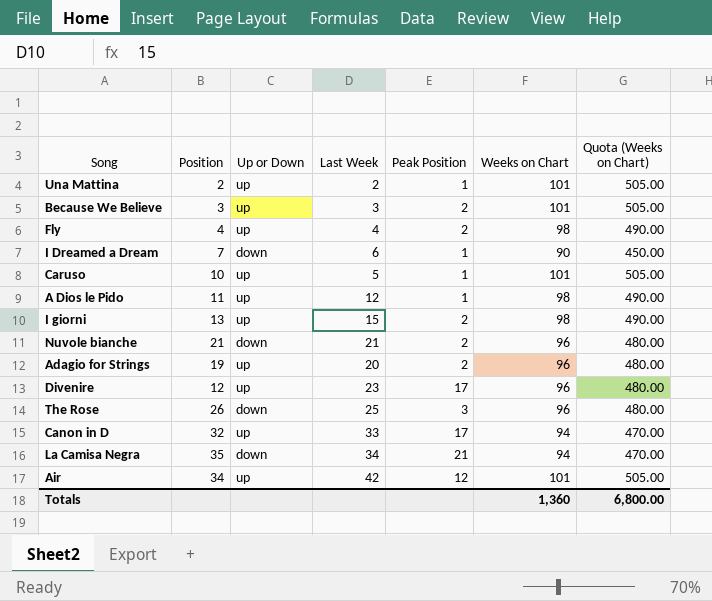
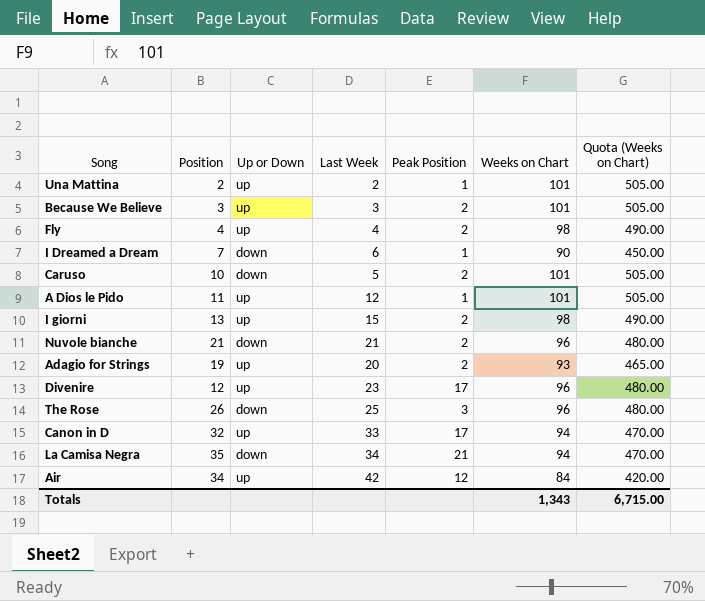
Caruso | Up or Down: up -> down
Caruso | Peak Position: 1 -> 2
A Dios le Pido | Weeks on Chart: 98 -> 101
A Dios le Pido | Quota (Weeks on Chart): 490.00 -> 505.00
Adagio for Strings | Weeks on Chart: 96 -> 93
Adagio for Strings | Quota (Weeks on Chart): 480.00 -> 465.00
Air | Weeks on Chart: 101 -> 84
Air | Quota (Weeks on Chart): 505.00 -> 420.00
Totals | Weeks on Chart: 1,360 -> 1,343
Totals | Quota (Weeks on Chart): 6,800.00 -> 6,715.00

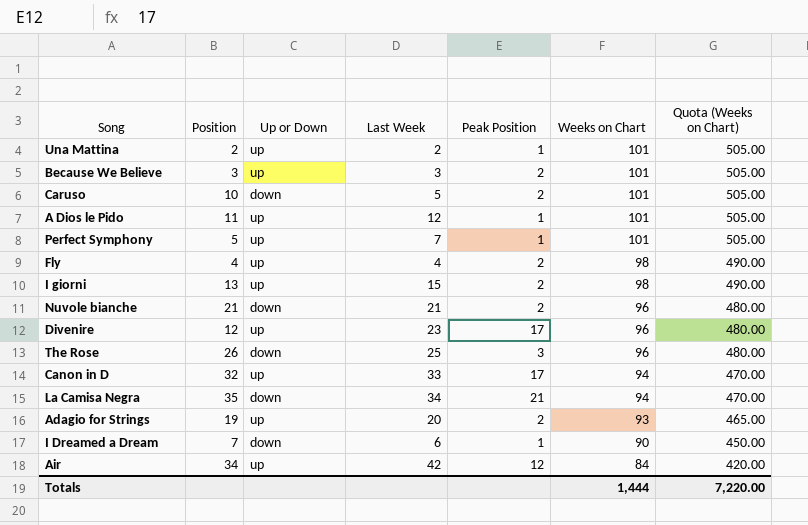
row order: none -> Weeks on Chart descending
row Perfect Symphony: none -> 5 | up | 7 | 1 | 101 | 505.00
Totals | Weeks on Chart: 1,343 -> 1,444
Totals | Quota (Weeks on Chart): 6,715.00 -> 7,220.00

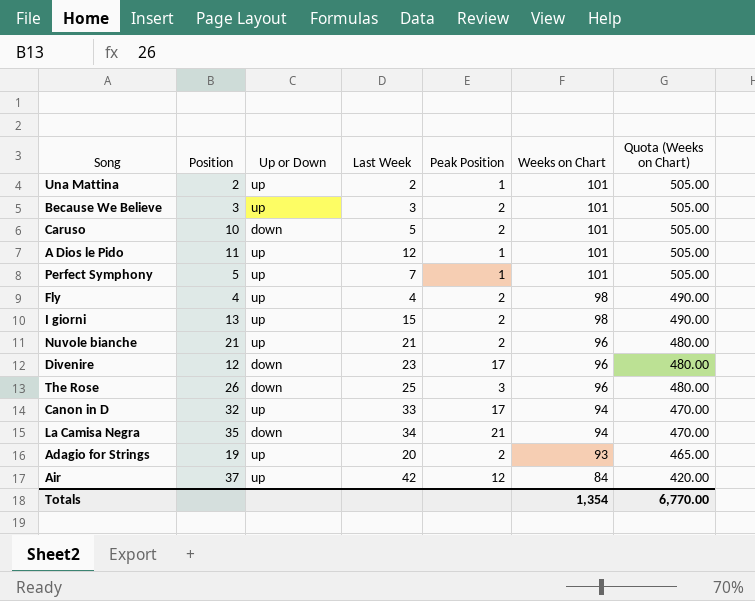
row I Dreamed a Dream: 7 | down | 6 | 1 | 90 | 450.00 -> none
Nuvole bianche | Up or Down: down -> up
Divenire | Up or Down: up -> down
Air | Position: 34 -> 37
Totals | Weeks on Chart: 1,444 -> 1,354
Totals | Quota (Weeks on Chart): 7,220.00 -> 6,770.00

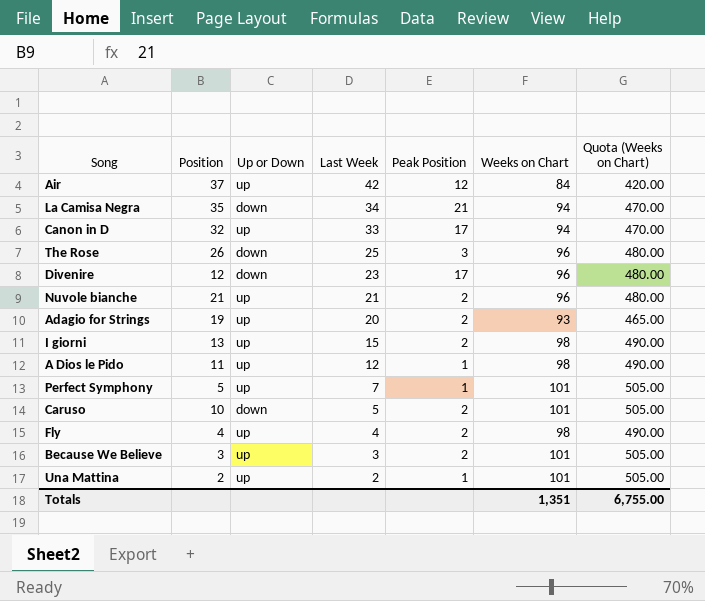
row order: Weeks on Chart descending -> Last Week descending
A Dios le Pido | Weeks on Chart: 101 -> 98
A Dios le Pido | Quota (Weeks on Chart): 505.00 -> 490.00
Totals | Weeks on Chart: 1,354 -> 1,351
Totals | Quota (Weeks on Chart): 6,770.00 -> 6,755.00

